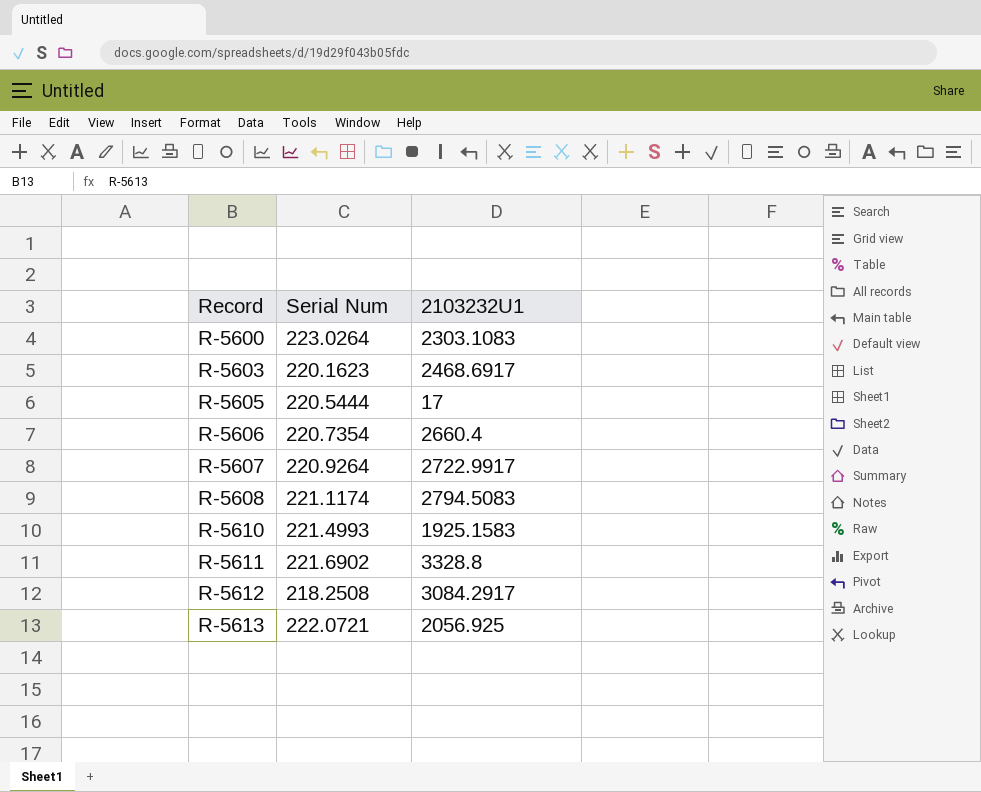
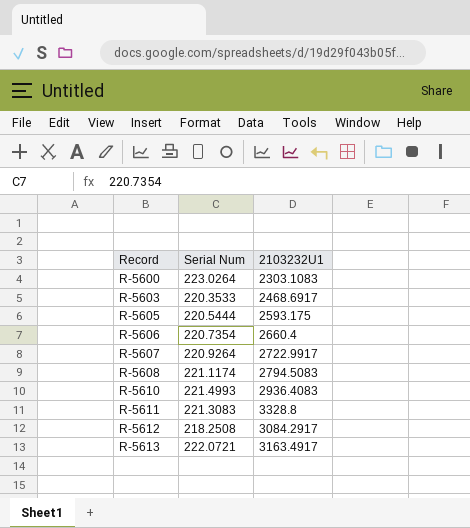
R-5603 | Serial Num: 220.1623 -> 220.3533
R-5605 | 2103232U1: 17 -> 2593.175
R-5610 | 2103232U1: 1925.1583 -> 2936.4083
R-5611 | Serial Num: 221.6902 -> 221.3083
R-5613 | 2103232U1: 2056.925 -> 3163.4917

